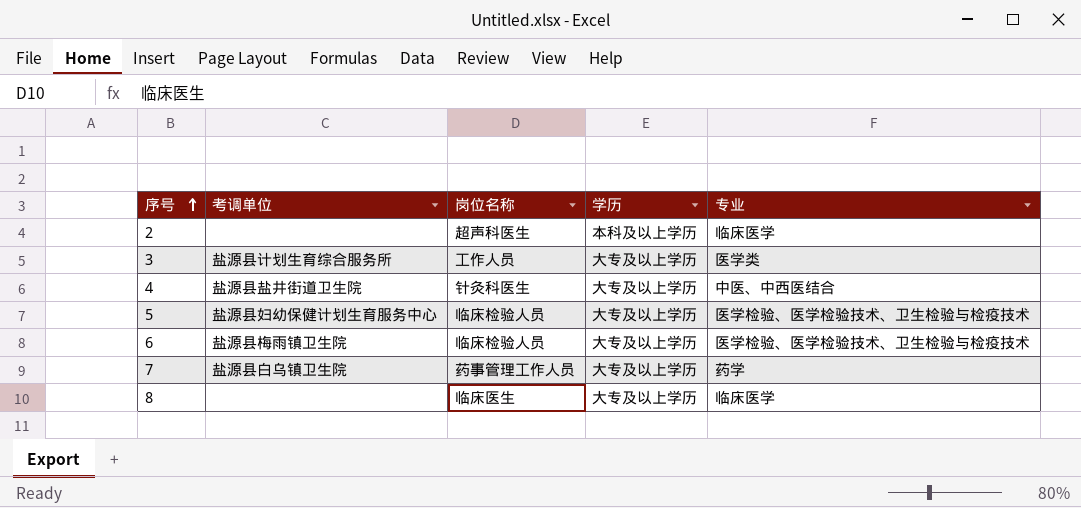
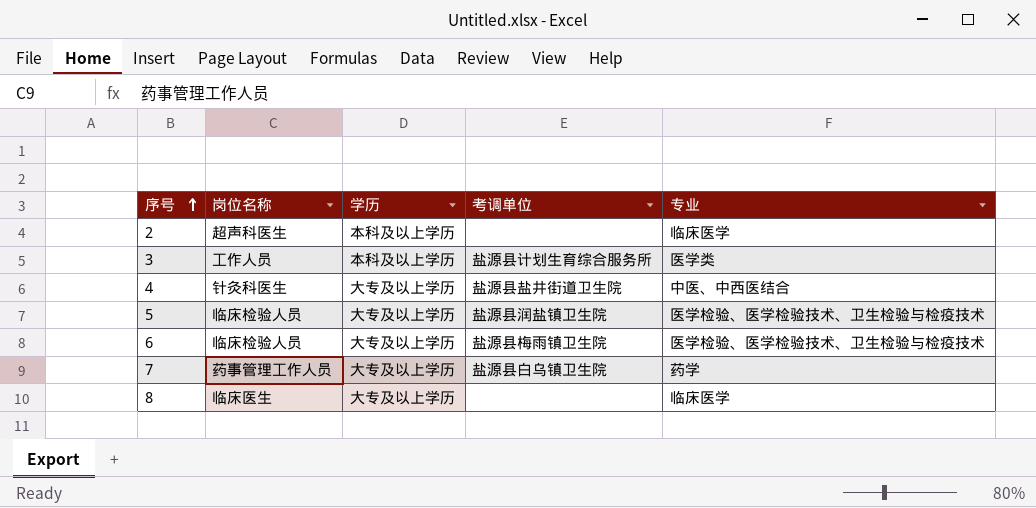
column 考调单位 | position: 2 -> 4
3 | 学历: 大专及以上学历 -> 本科及以上学历
5 | 考调单位: 盐源县妇幼保健计划生育服务中心 -> 盐源县润盐镇卫生院

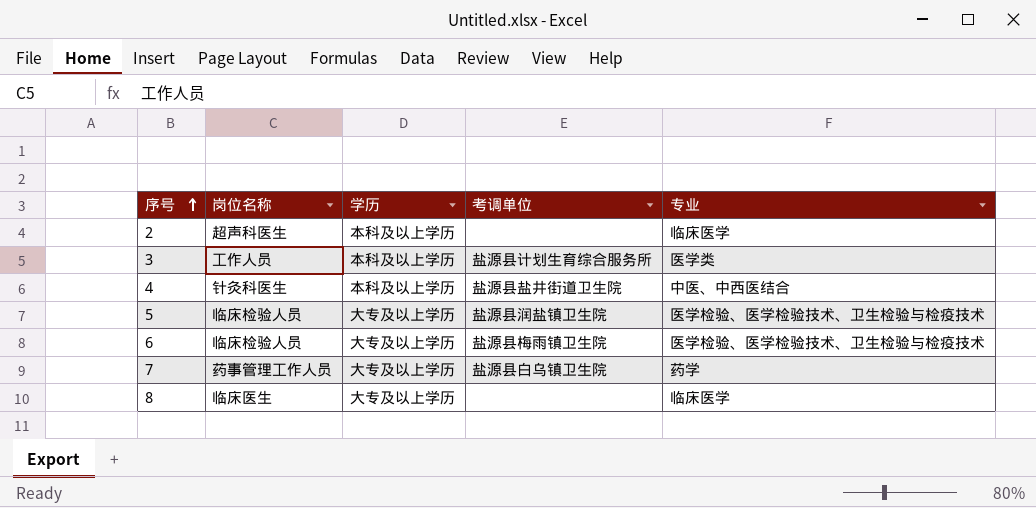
4 | 学历: 大专及以上学历 -> 本科及以上学历

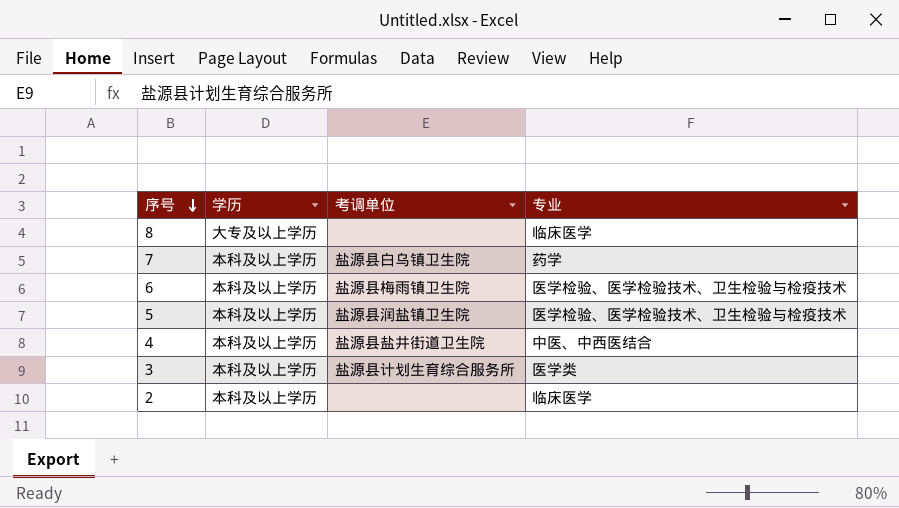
row order: 序号 ascending -> 序号 descending
column 岗位名称 | position: 2 -> none
7 | 学历: 大专及以上学历 -> 本科及以上学历
6 | 学历: 大专及以上学历 -> 本科及以上学历
5 | 学历: 大专及以上学历 -> 本科及以上学历

